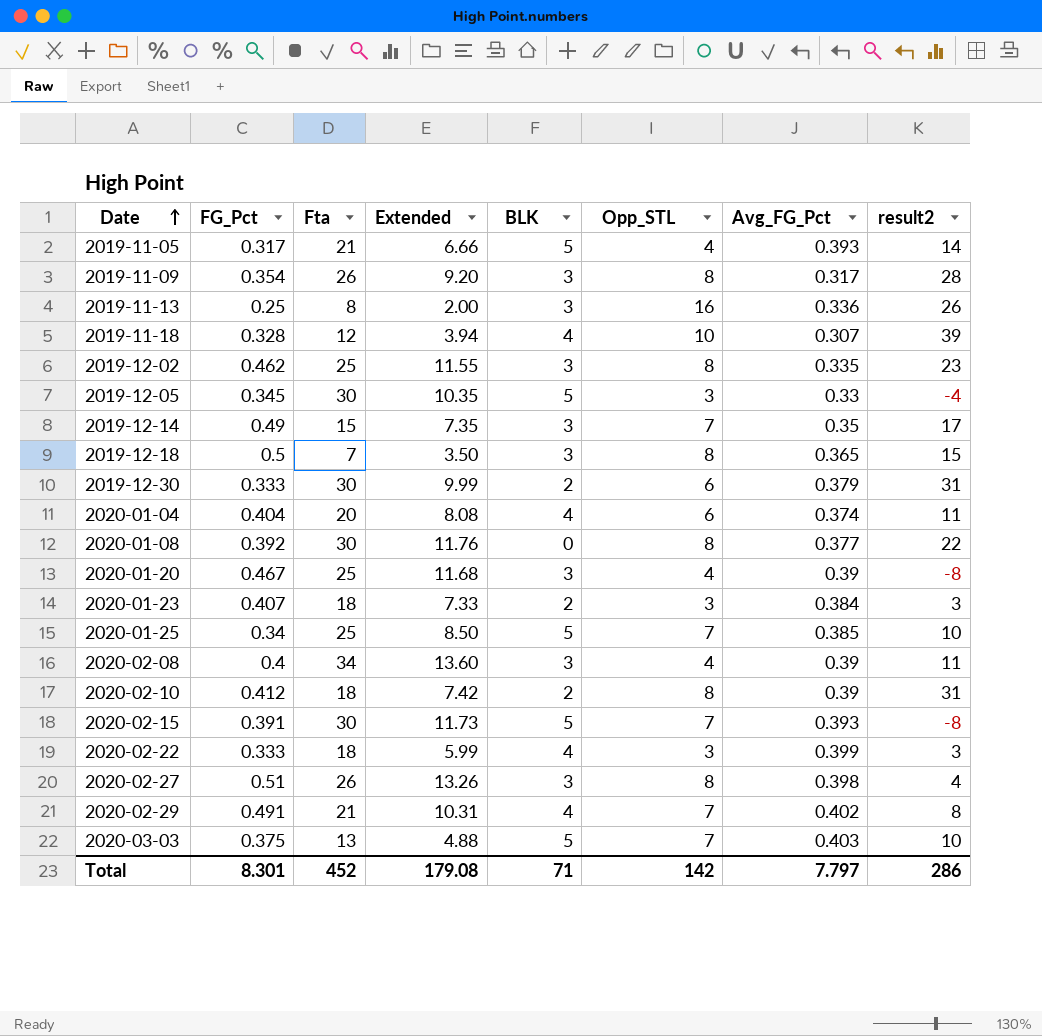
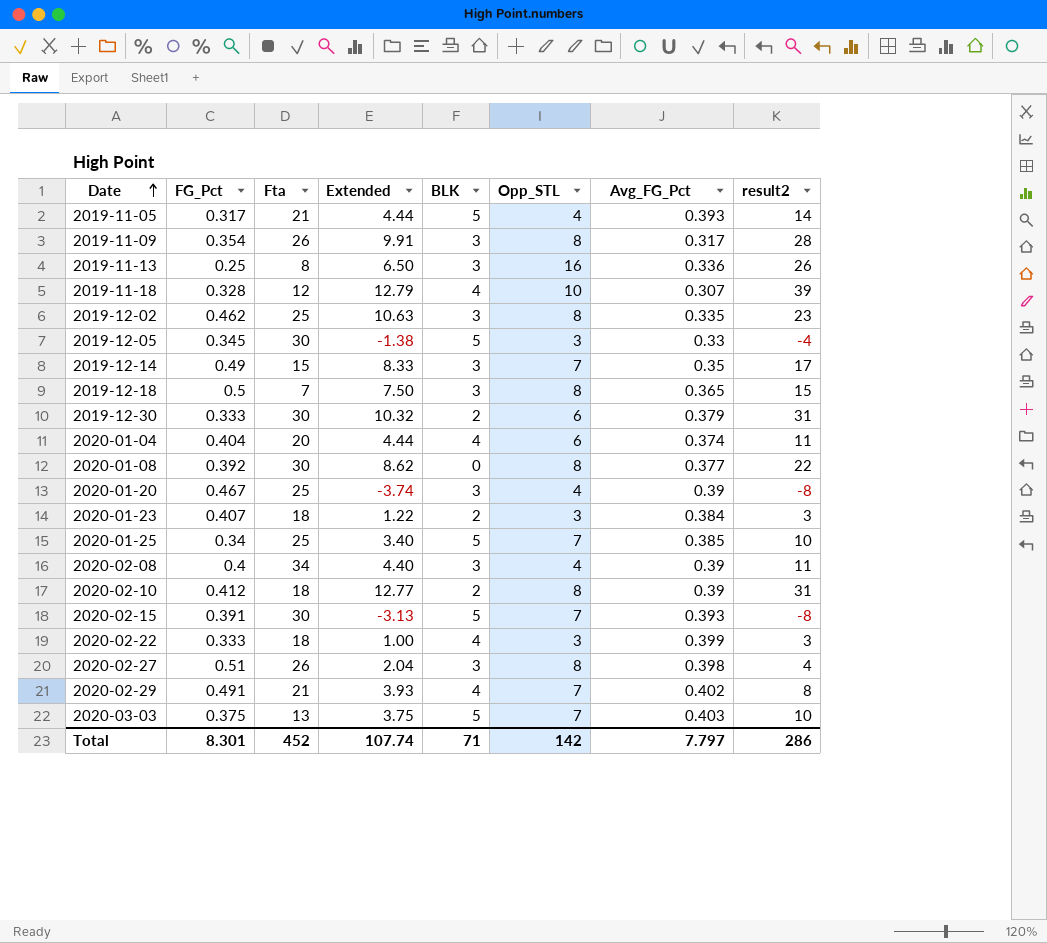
column Extended | formula: [FG_Pct] * [Fta] -> [FG_Pct] * [result2]
Total | Extended: 179.08 -> 107.74

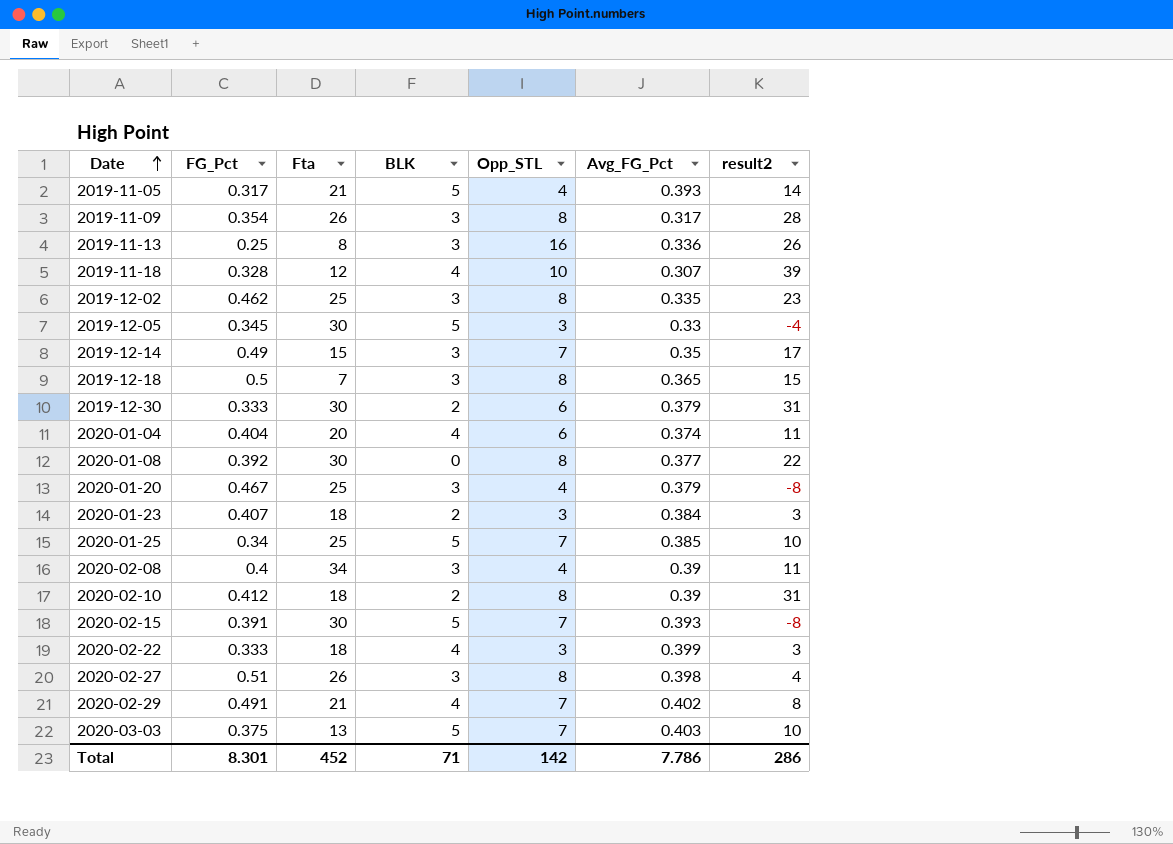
column Extended | formula: [FG_Pct] * [result2] -> none
2020-01-20 | Avg_FG_Pct: 0.39 -> 0.379
Total | Avg_FG_Pct: 7.797 -> 7.786

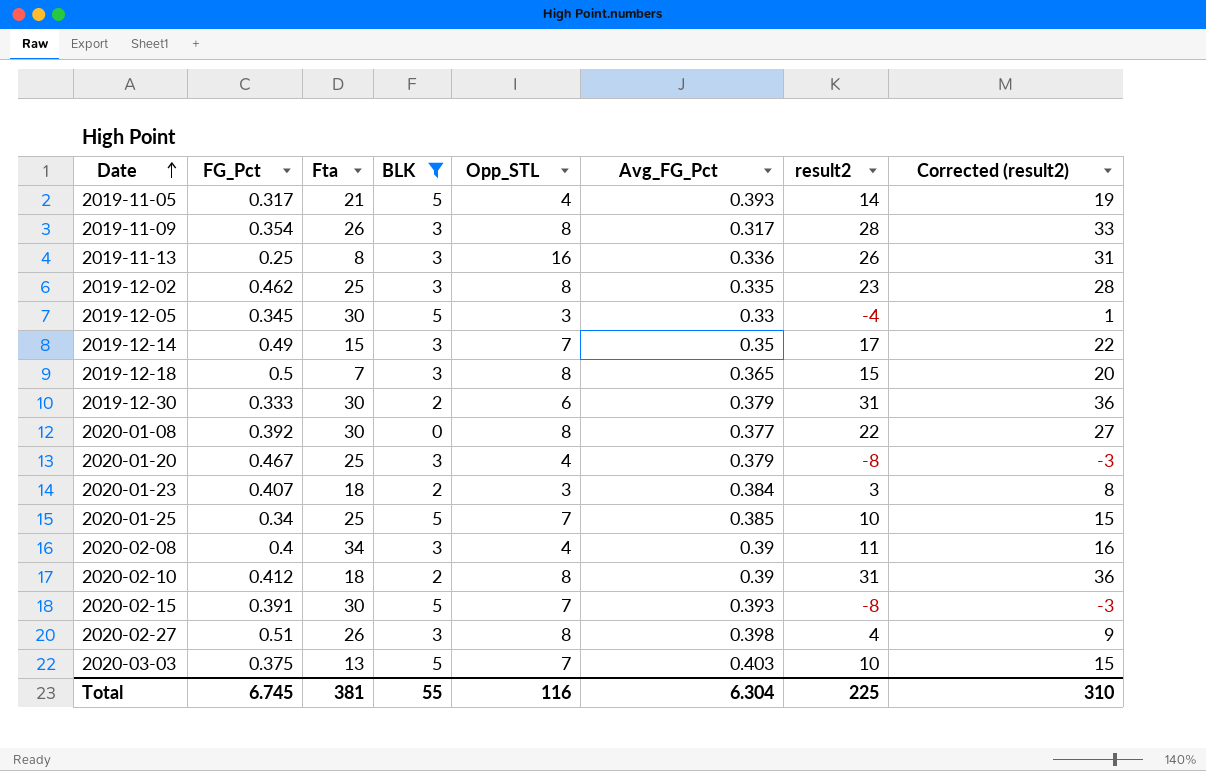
filter: none -> BLK != 4
column Corrected (result2) | formula: none -> [result2] + 5
Total | FG_Pct: 8.301 -> 6.745
Total | Fta: 452 -> 381
Total | BLK: 71 -> 55
Total | Opp_STL: 142 -> 116
Total | Avg_FG_Pct: 7.786 -> 6.304
Total | result2: 286 -> 225

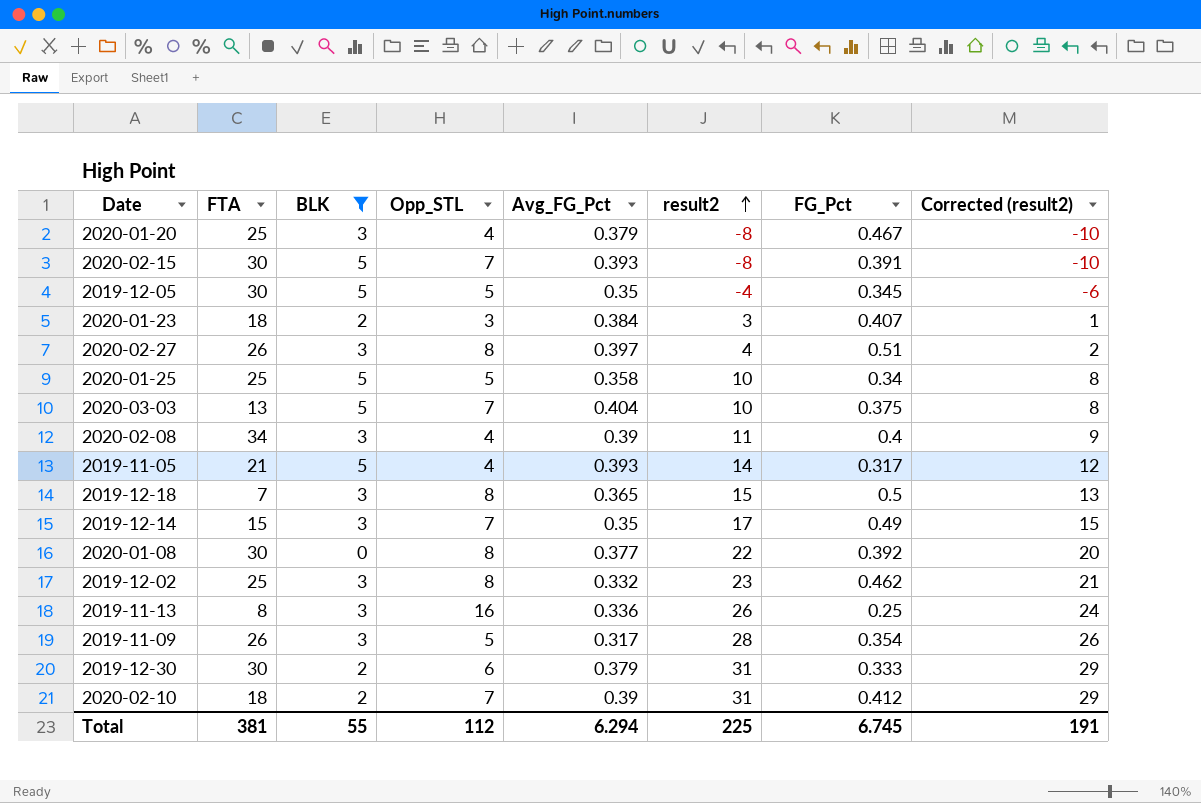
row order: Date ascending -> result2 ascending
column name: Fta -> FTA
column FG_Pct | position: 2 -> 7
column Corrected (result2) | formula: [result2] + 5 -> [result2] - 2
2019-12-05 | Opp_STL: 3 -> 5
2019-12-05 | Avg_FG_Pct: 0.33 -> 0.35
2020-02-27 | Avg_FG_Pct: 0.398 -> 0.397
2020-01-25 | Opp_STL: 7 -> 5
2020-01-25 | Avg_FG_Pct: 0.385 -> 0.358
2020-03-03 | Avg_FG_Pct: 0.403 -> 0.404
2019-12-02 | Avg_FG_Pct: 0.335 -> 0.332
2019-11-09 | Opp_STL: 8 -> 5
2020-02-10 | Opp_STL: 8 -> 7
Total | Opp_STL: 116 -> 112
Total | Avg_FG_Pct: 6.304 -> 6.294
Total | Corrected (result2): 310 -> 191

